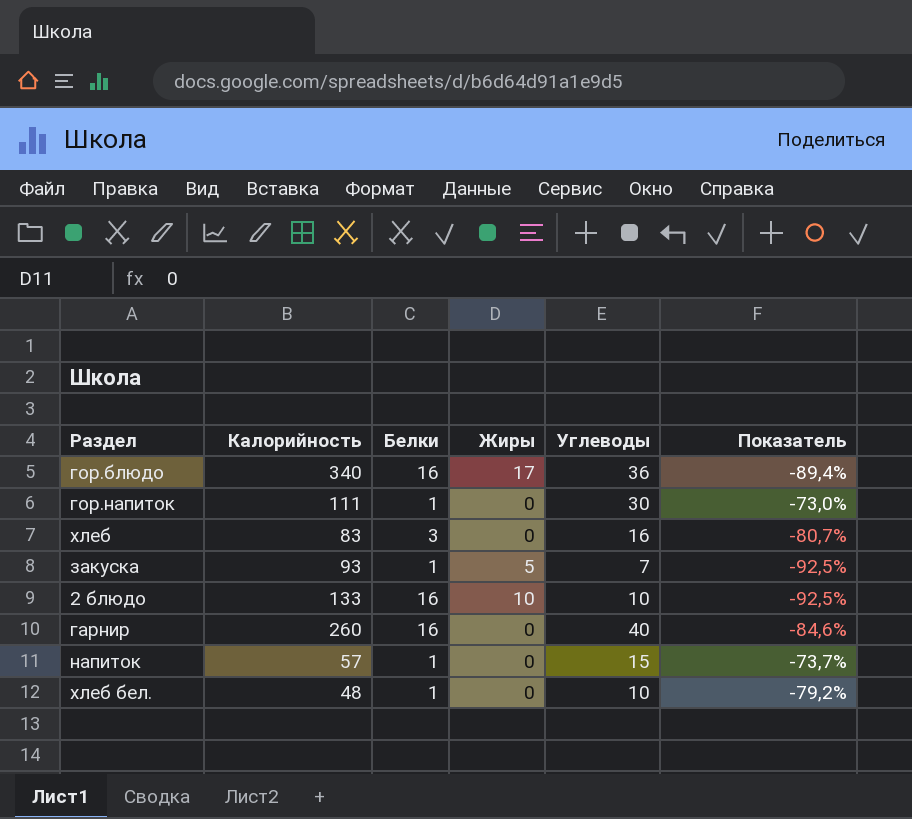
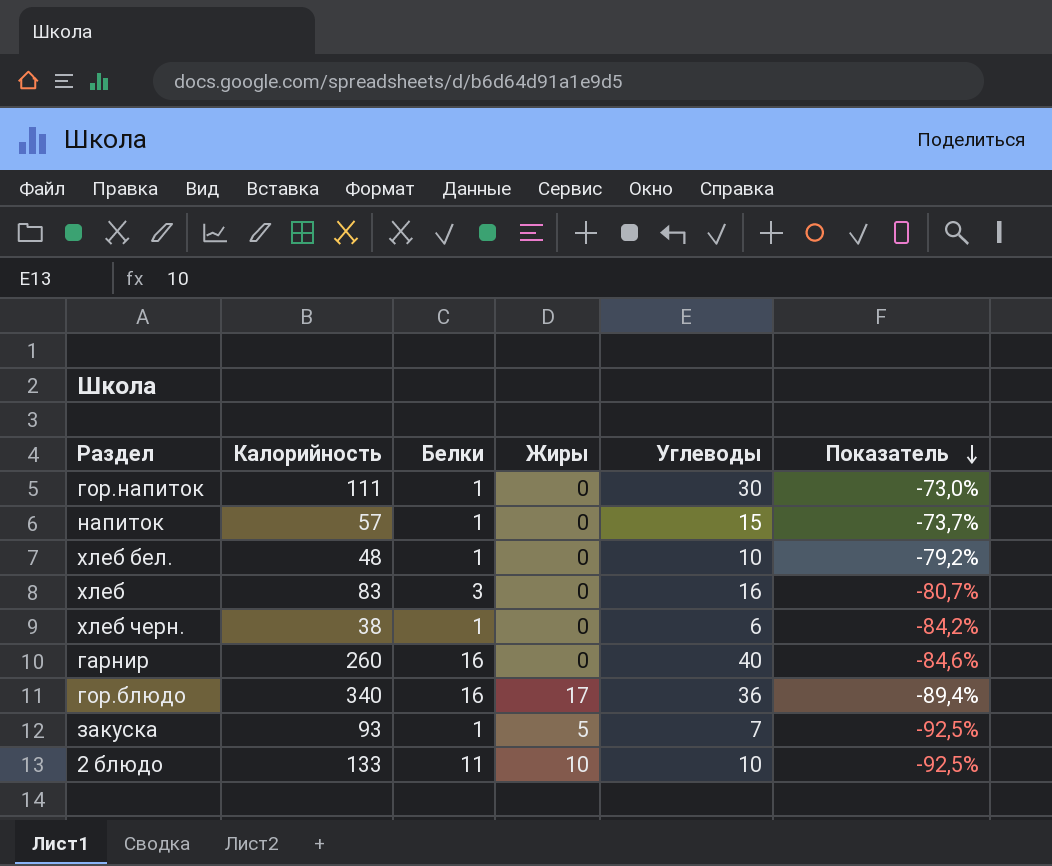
row order: none -> Показатель descending
row хлеб черн.: none -> 38 | 1 | 0 | 6 | -84,2%
2 блюдо | Белки: 16 -> 11

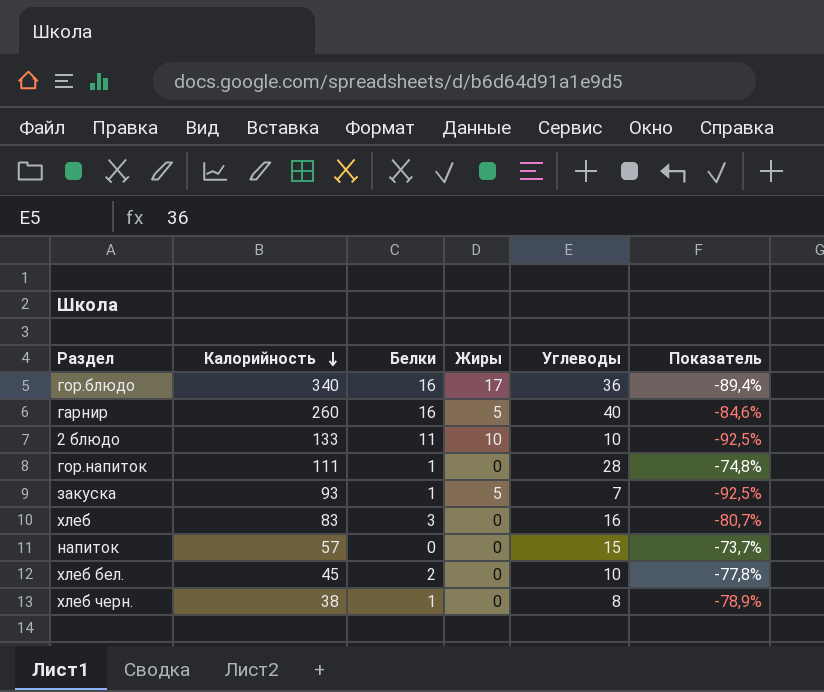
row order: Показатель descending -> Калорийность descending
гарнир | Жиры: 0 -> 5
гор.напиток | Углеводы: 30 -> 28
гор.напиток | Показатель: -73,0% -> -74,8%
напиток | Белки: 1 -> 0
хлеб бел. | Калорийность: 48 -> 45
хлеб бел. | Белки: 1 -> 2
хлеб бел. | Показатель: -79,2% -> -77,8%
хлеб черн. | Углеводы: 6 -> 8
хлеб черн. | Показатель: -84,2% -> -78,9%

